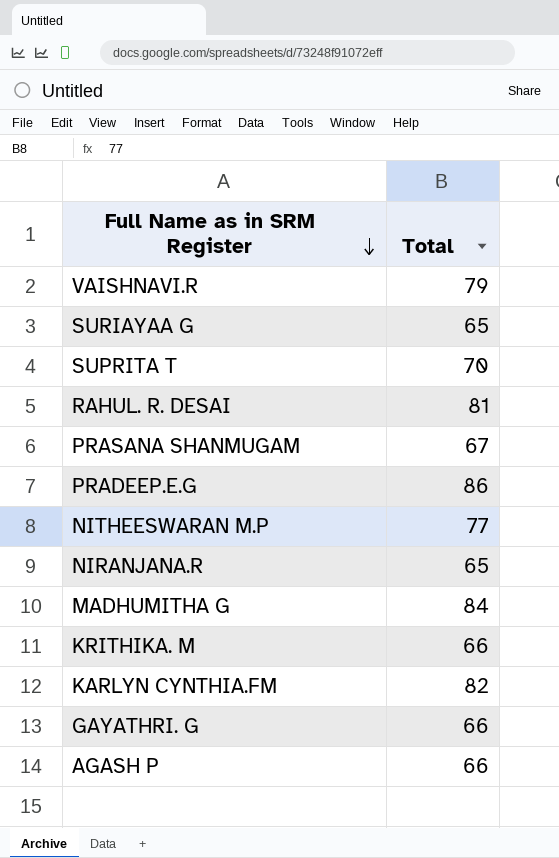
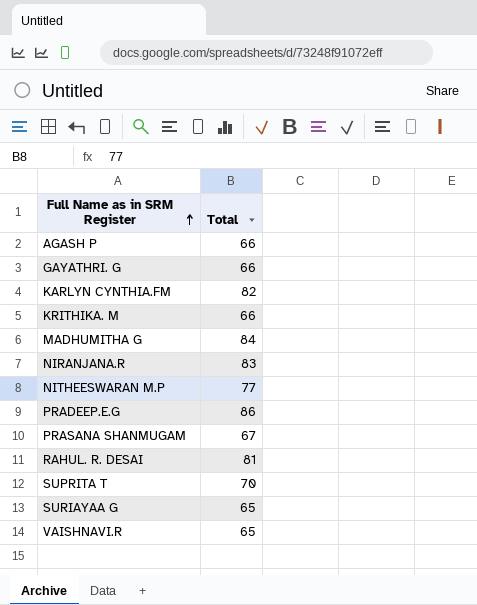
row order: Full Name as in SRM Register descending -> Full Name as in SRM Register ascending
NIRANJANA.R | Total: 65 -> 83
VAISHNAVI.R | Total: 79 -> 65

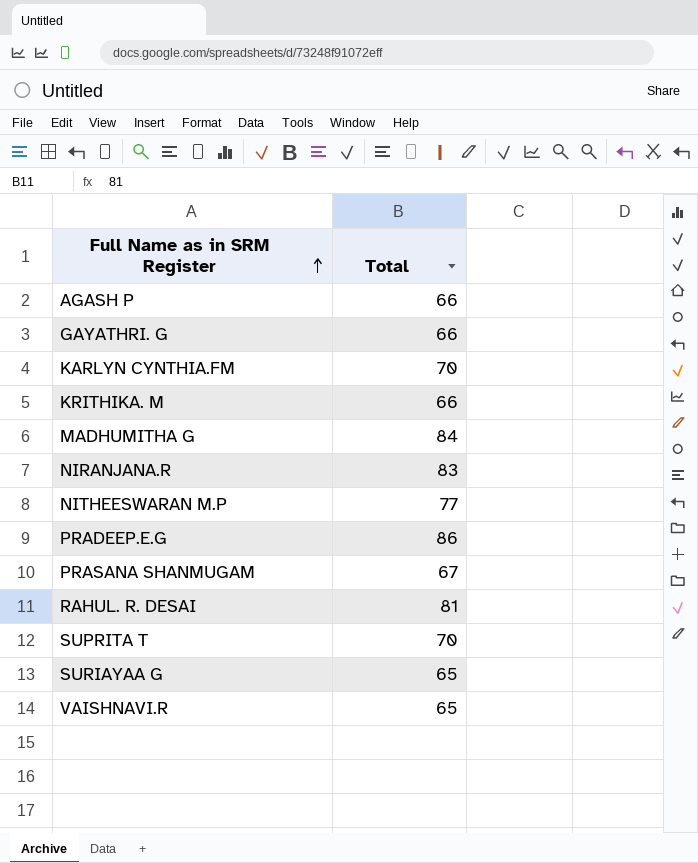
KARLYN CYNTHIA.FM | Total: 82 -> 70

